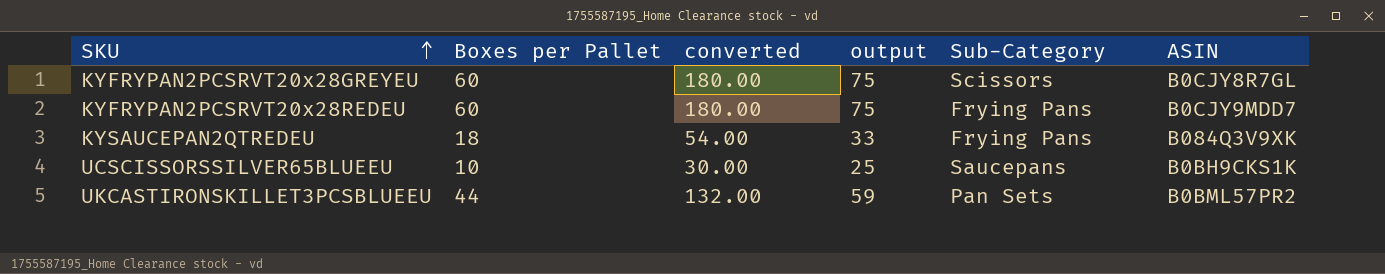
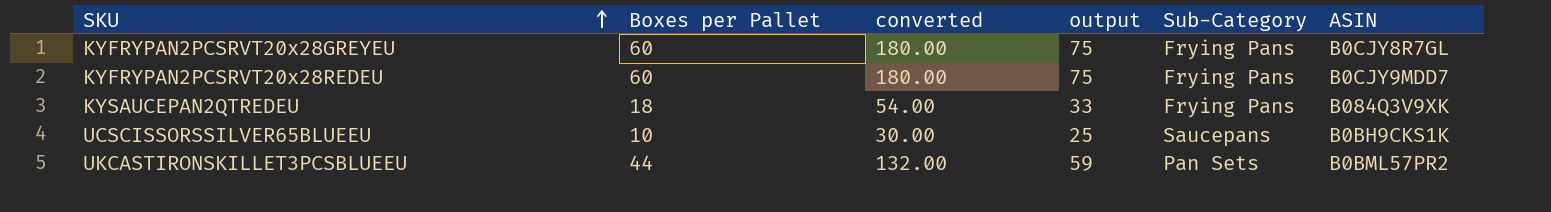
KYFRYPAN2PCSRVT20x28GREYEU | Sub-Category: Scissors -> Frying Pans

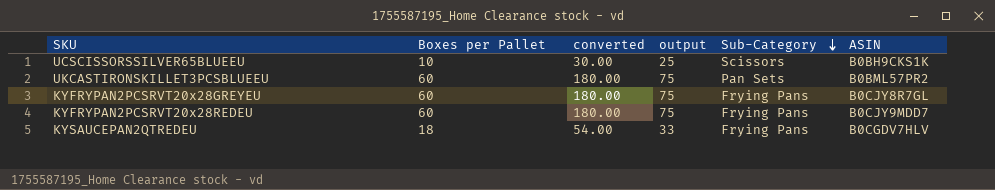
row order: SKU ascending -> Sub-Category descending
UCSCISSORSSILVER65BLUEEU | Sub-Category: Saucepans -> Scissors
UKCASTIRONSKILLET3PCSBLUEEU | Boxes per Pallet: 44 -> 60
UKCASTIRONSKILLET3PCSBLUEEU | converted: 132.00 -> 180.00
UKCASTIRONSKILLET3PCSBLUEEU | output: 59 -> 75
KYSAUCEPAN2QTREDEU | ASIN: B084Q3V9XK -> B0CGDV7HLV

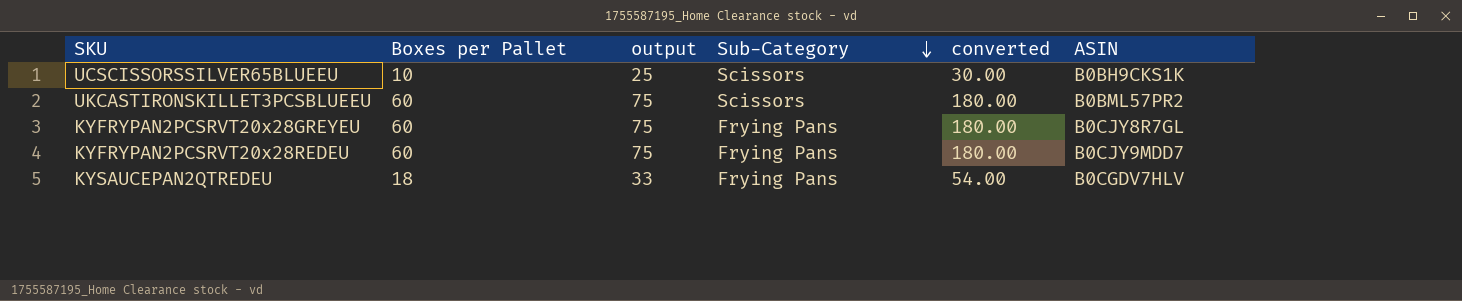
column converted | position: 3 -> 5
UKCASTIRONSKILLET3PCSBLUEEU | Sub-Category: Pan Sets -> Scissors

